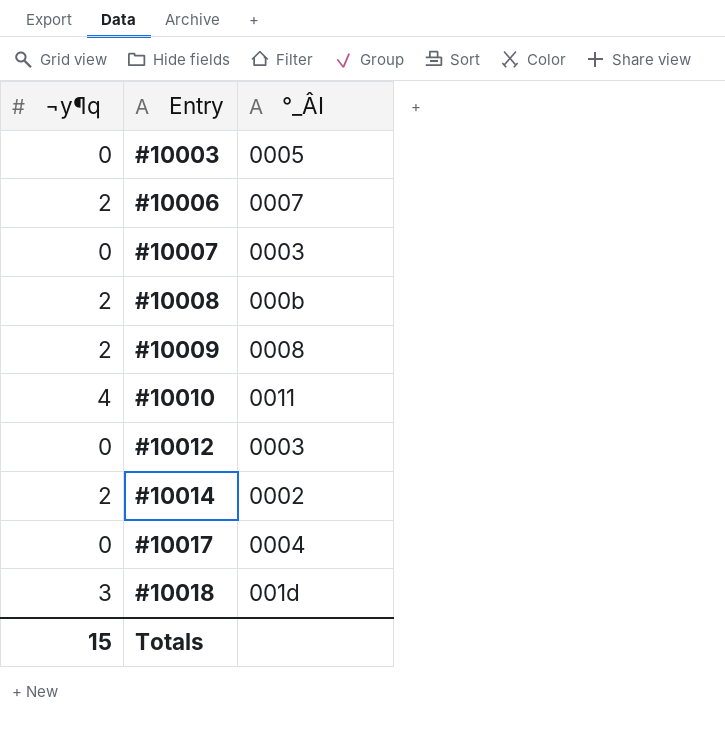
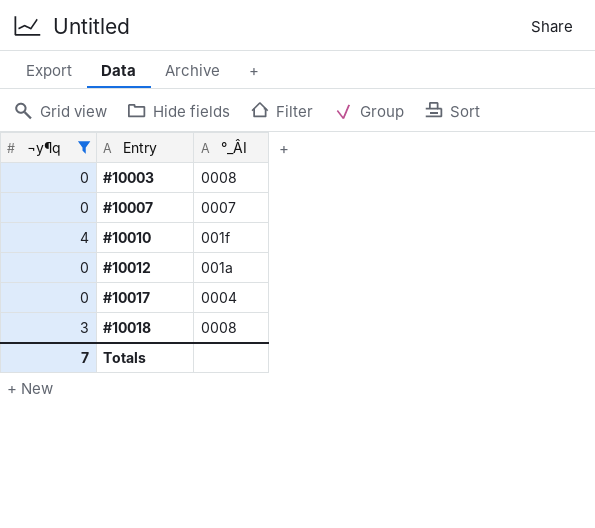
filter: none -> ¬y¶q != 2
#10003 | °_ÂI: 0005 -> 0008
#10007 | °_ÂI: 0003 -> 0007
#10010 | °_ÂI: 0011 -> 001f
#10012 | °_ÂI: 0003 -> 001a
#10018 | °_ÂI: 001d -> 0008
Totals | ¬y¶q: 15 -> 7

